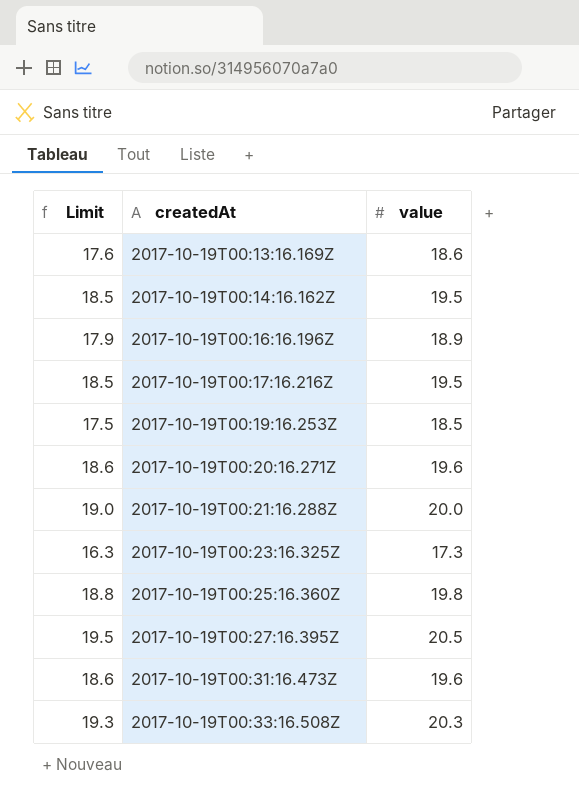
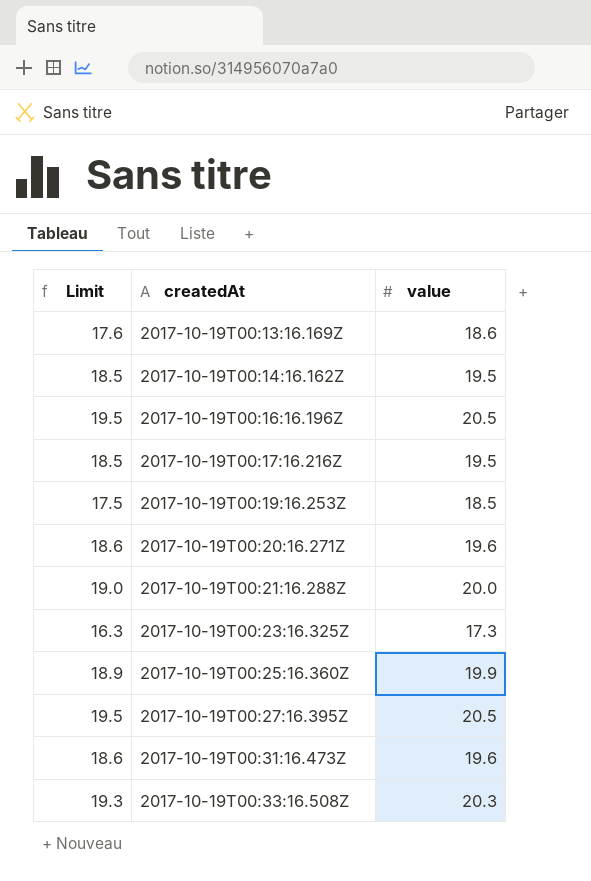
2017-10-19T00:16:16.196Z | Limit: 17.9 -> 19.5
2017-10-19T00:16:16.196Z | value: 18.9 -> 20.5
2017-10-19T00:25:16.360Z | Limit: 18.8 -> 18.9
2017-10-19T00:25:16.360Z | value: 19.8 -> 19.9

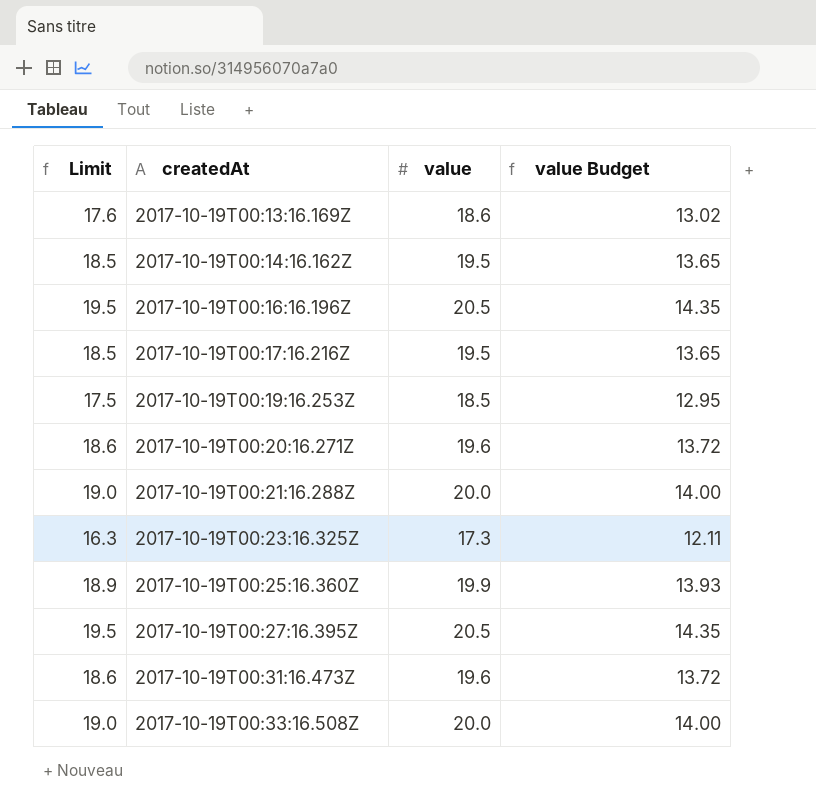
column value Budget | formula: none -> [value] * 0.7
2017-10-19T00:33:16.508Z | Limit: 19.3 -> 19.0
2017-10-19T00:33:16.508Z | value: 20.3 -> 20.0

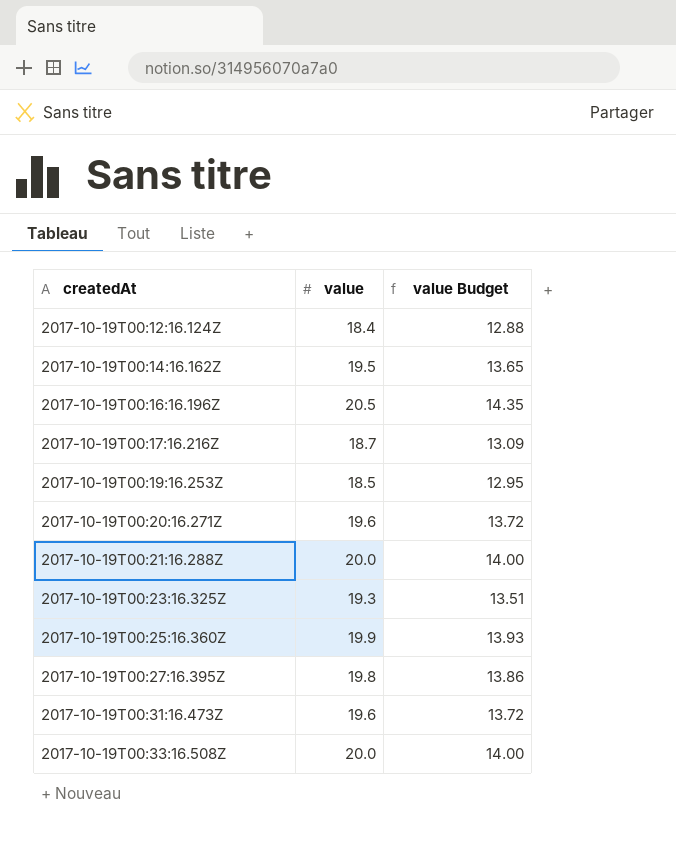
column Limit | formula: [value] - 1 -> none
row 2017-10-19T00:13:16.169Z: 17.6 | 18.6 | 13.02 -> none
row 2017-10-19T00:12:16.124Z: none -> 18.4 | 12.88
2017-10-19T00:17:16.216Z | value: 19.5 -> 18.7
2017-10-19T00:17:16.216Z | value Budget: 13.65 -> 13.09
2017-10-19T00:23:16.325Z | value: 17.3 -> 19.3
2017-10-19T00:23:16.325Z | value Budget: 12.11 -> 13.51
2017-10-19T00:27:16.395Z | value: 20.5 -> 19.8
2017-10-19T00:27:16.395Z | value Budget: 14.35 -> 13.86

